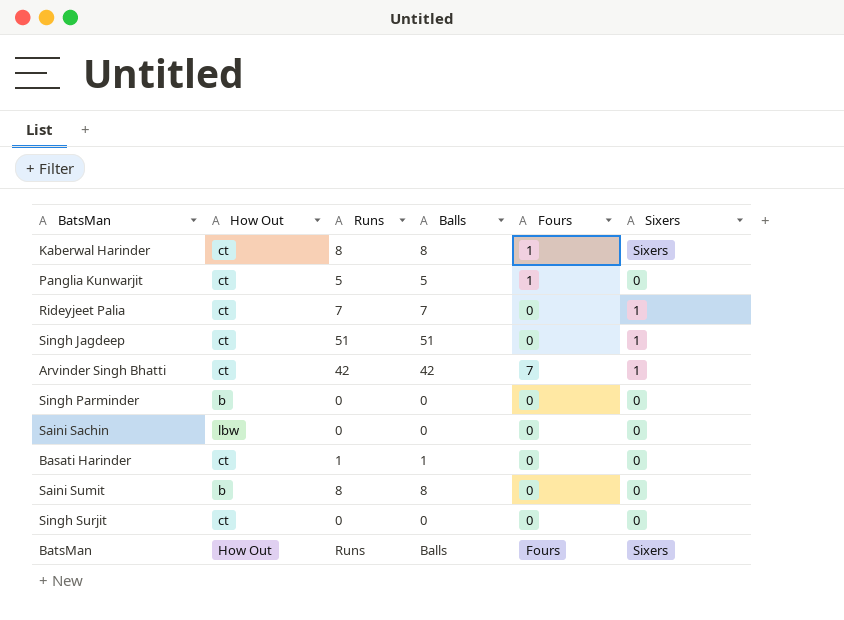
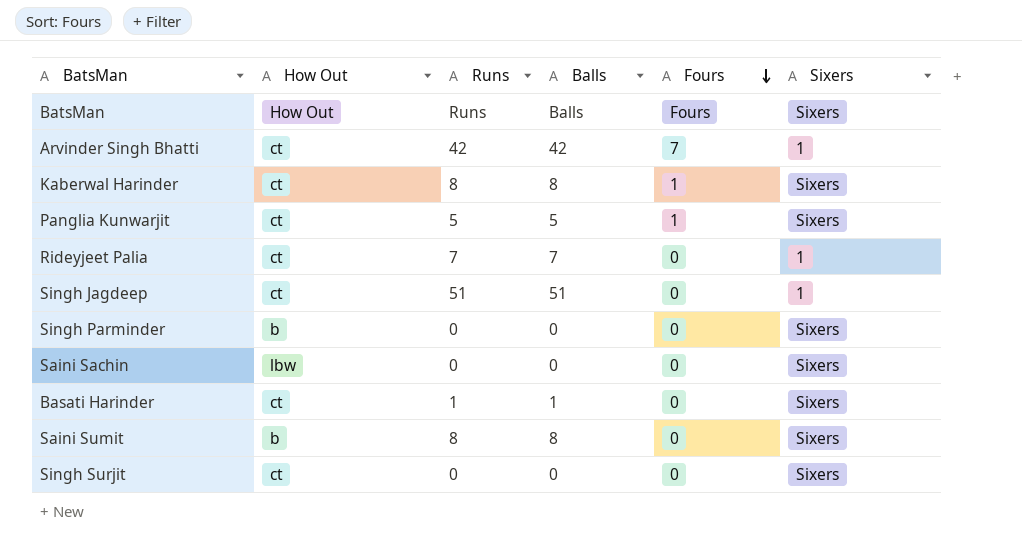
row order: none -> Fours descending
Panglia Kunwarjit | Sixers: 0 -> Sixers
Singh Parminder | Sixers: 0 -> Sixers
Saini Sachin | Sixers: 0 -> Sixers
Basati Harinder | Sixers: 0 -> Sixers
Saini Sumit | Sixers: 0 -> Sixers
Singh Surjit | Sixers: 0 -> Sixers

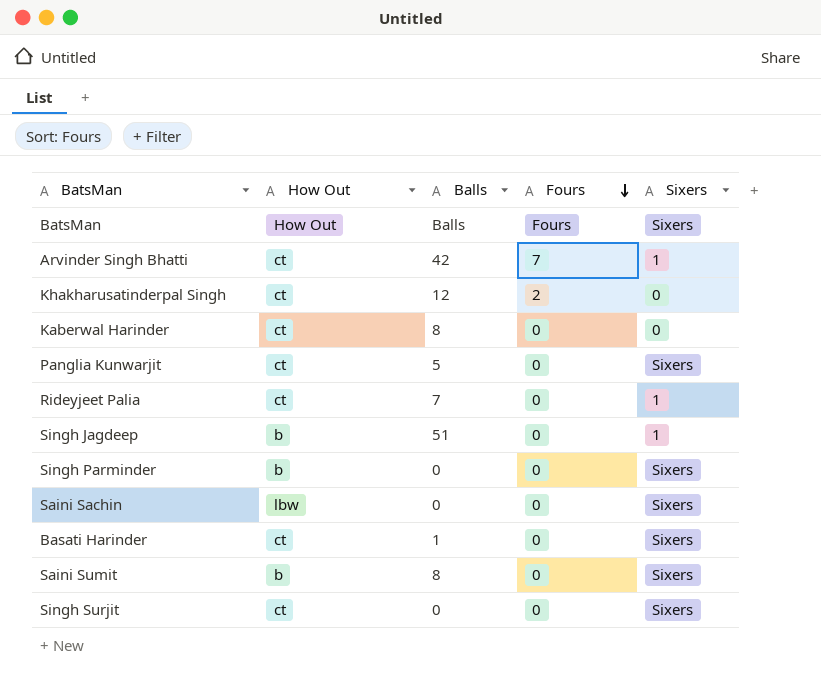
column Runs | position: 3 -> none
row Khakharusatinderpal Singh: none -> ct | 12 | 2 | 0
Kaberwal Harinder | Fours: 1 -> 0
Kaberwal Harinder | Sixers: Sixers -> 0
Panglia Kunwarjit | Fours: 1 -> 0
Singh Jagdeep | How Out: ct -> b

